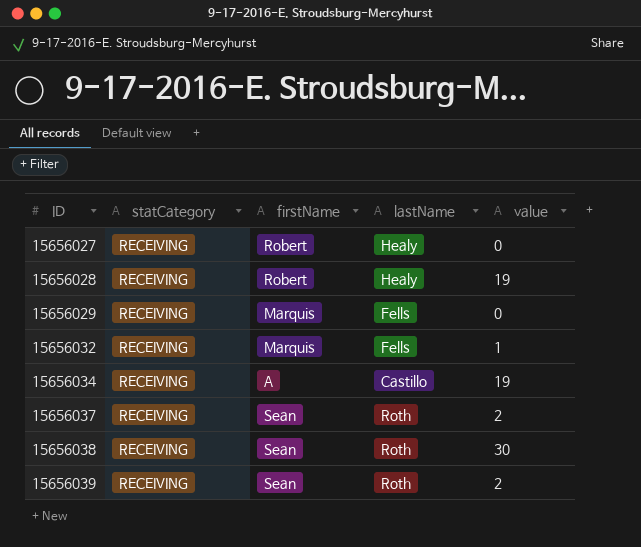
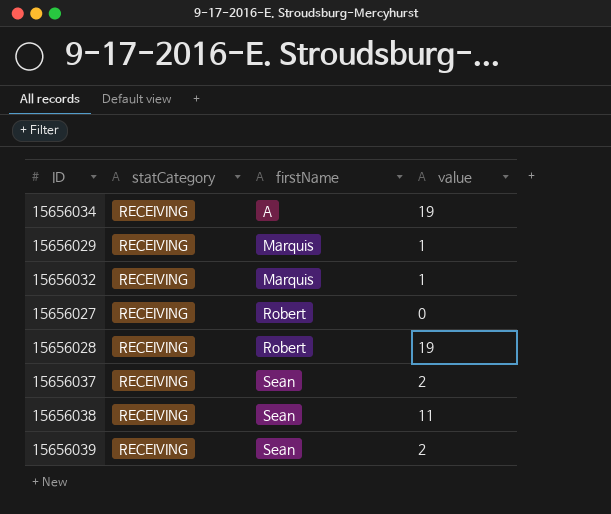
row order: ID ascending -> firstName ascending
column lastName | position: 4 -> none
15656029 | value: 0 -> 1
15656038 | value: 30 -> 11

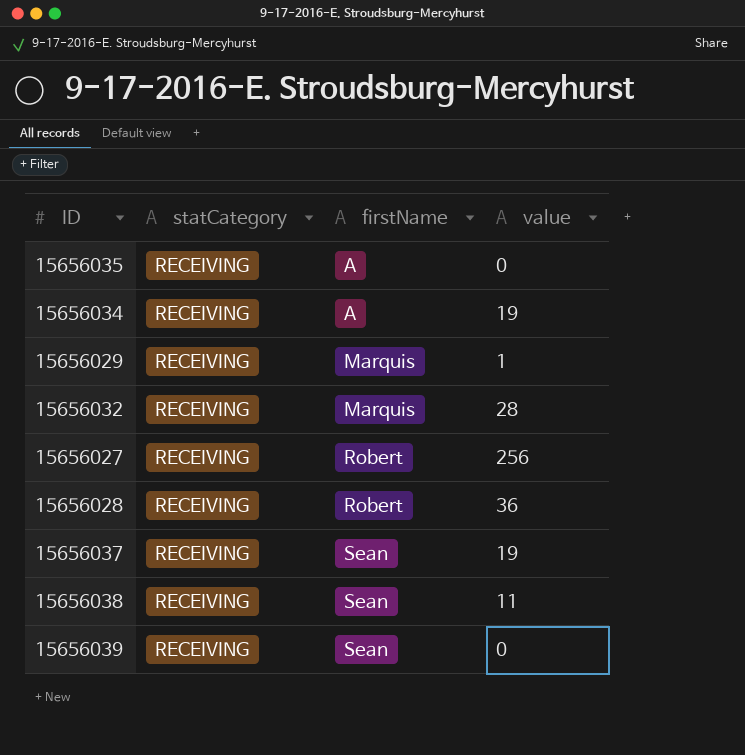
row 15656035: none -> RECEIVING | A | 0
15656032 | value: 1 -> 28
15656027 | value: 0 -> 256
15656028 | value: 19 -> 36
15656037 | value: 2 -> 19
15656039 | value: 2 -> 0

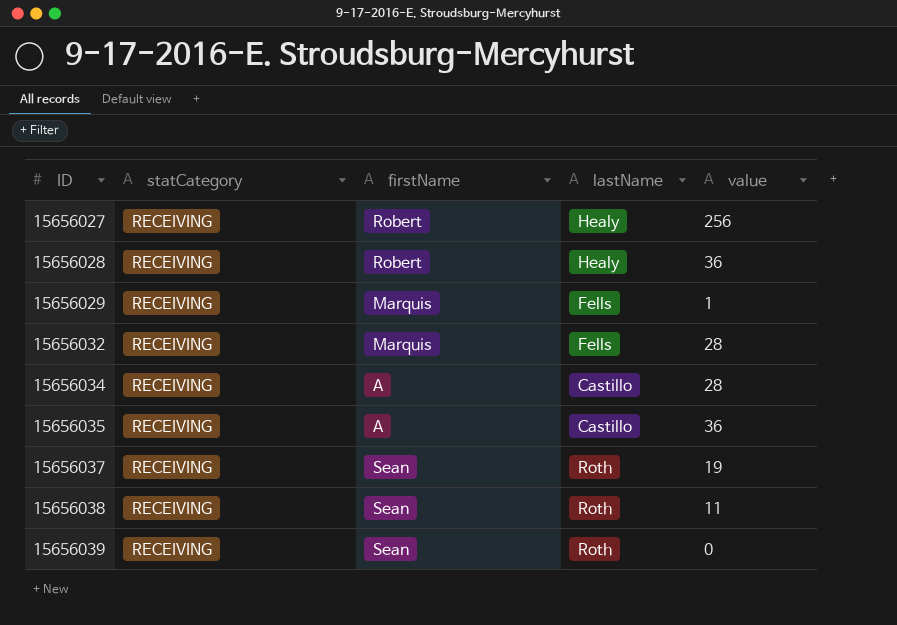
row order: firstName ascending -> ID ascending
column lastName | position: none -> 4
15656034 | value: 19 -> 28
15656035 | value: 0 -> 36

